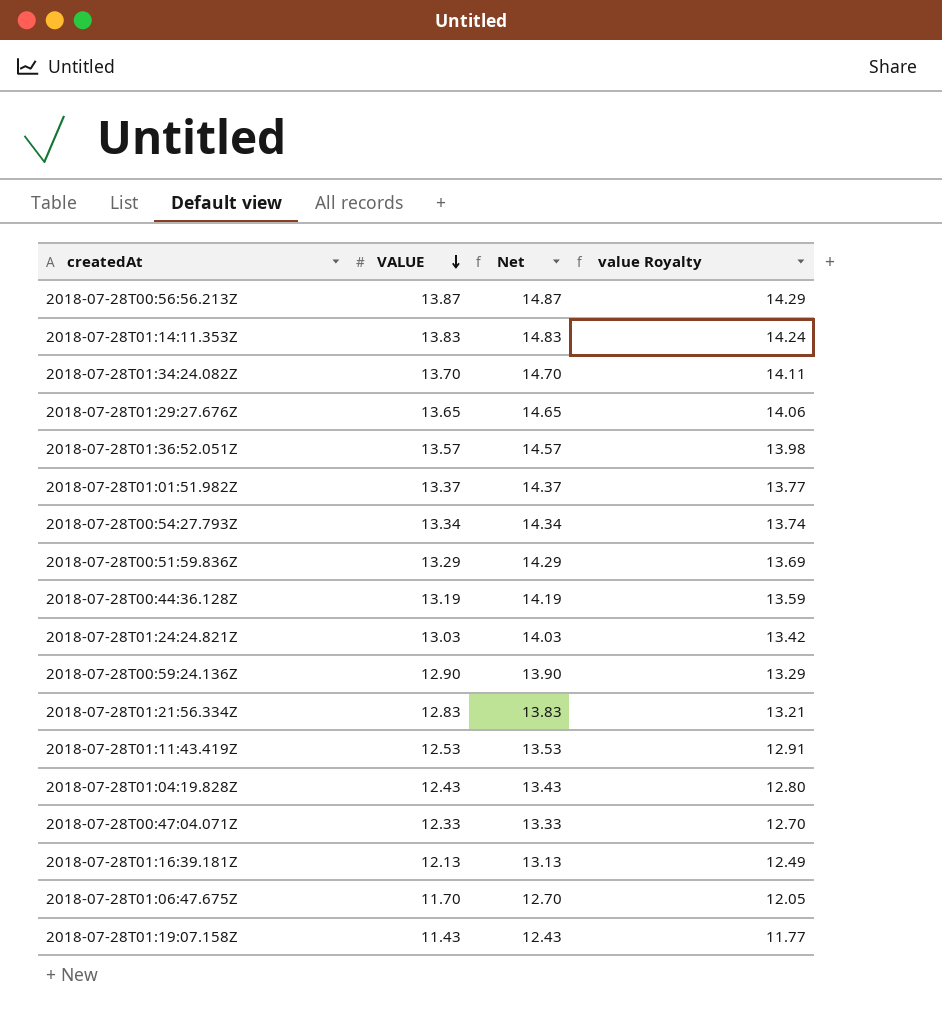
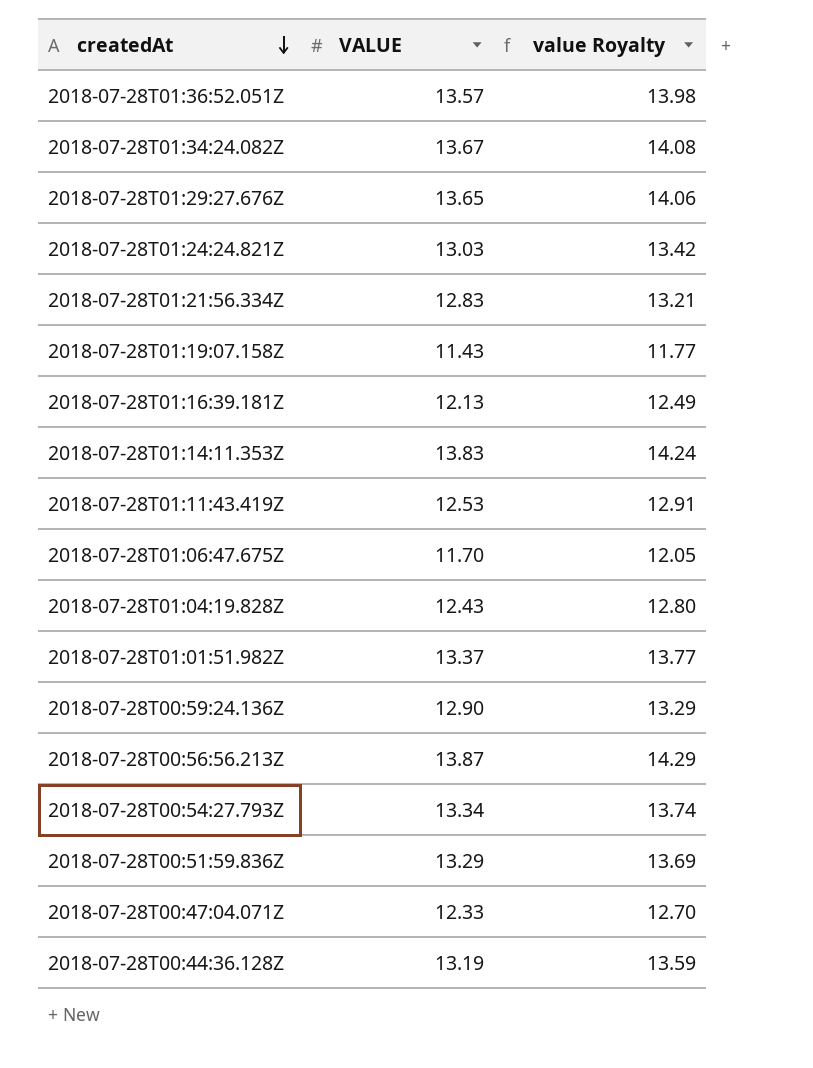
row order: VALUE descending -> createdAt descending
column Net | formula: [VALUE] + 1 -> none
2018-07-28T01:34:24.082Z | VALUE: 13.70 -> 13.67
2018-07-28T01:34:24.082Z | value Royalty: 14.11 -> 14.08

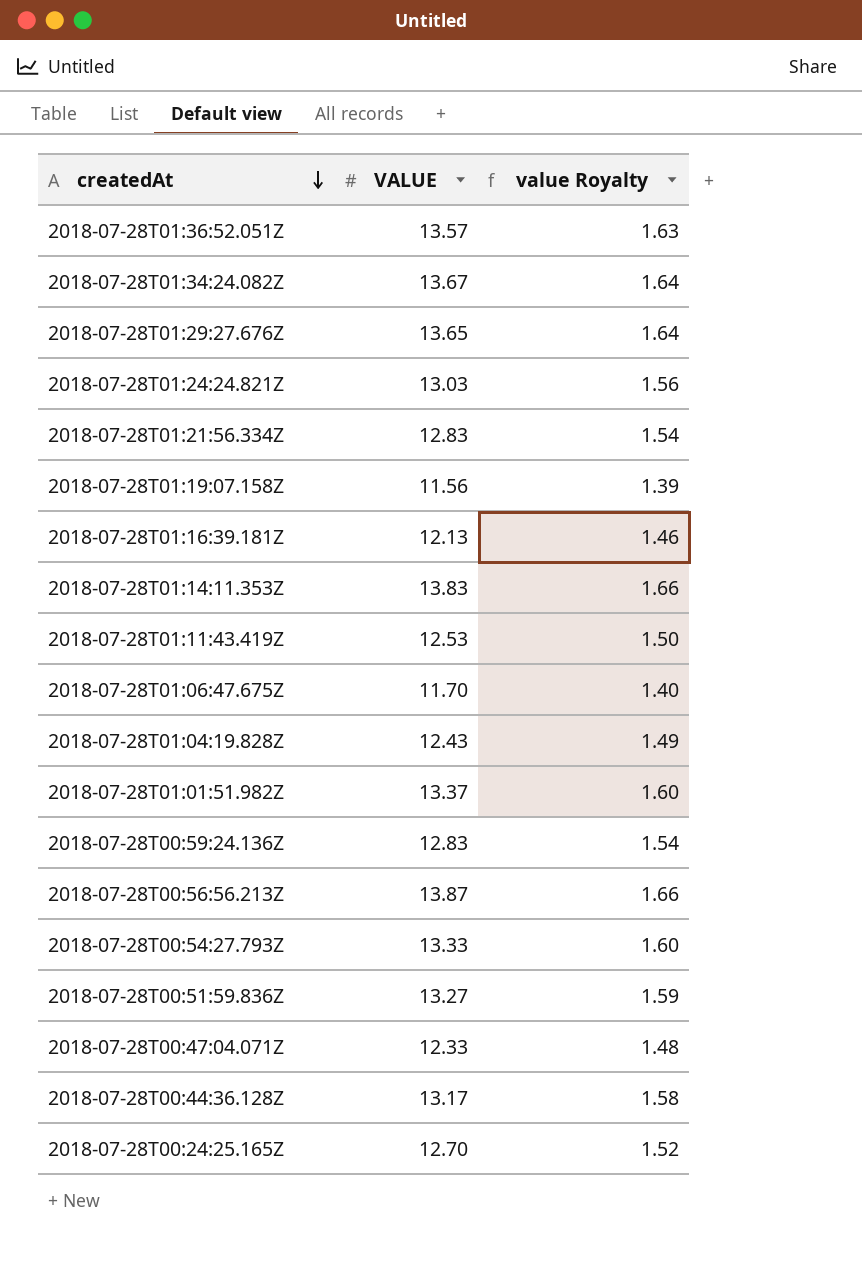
column value Royalty | formula: [VALUE] * 1.03 -> [VALUE] * 0.12
2018-07-28T01:19:07.158Z | VALUE: 11.43 -> 11.56
2018-07-28T00:59:24.136Z | VALUE: 12.90 -> 12.83
2018-07-28T00:54:27.793Z | VALUE: 13.34 -> 13.33
2018-07-28T00:51:59.836Z | VALUE: 13.29 -> 13.27
2018-07-28T00:44:36.128Z | VALUE: 13.19 -> 13.17
row 2018-07-28T00:24:25.165Z: none -> 12.70 | 1.52

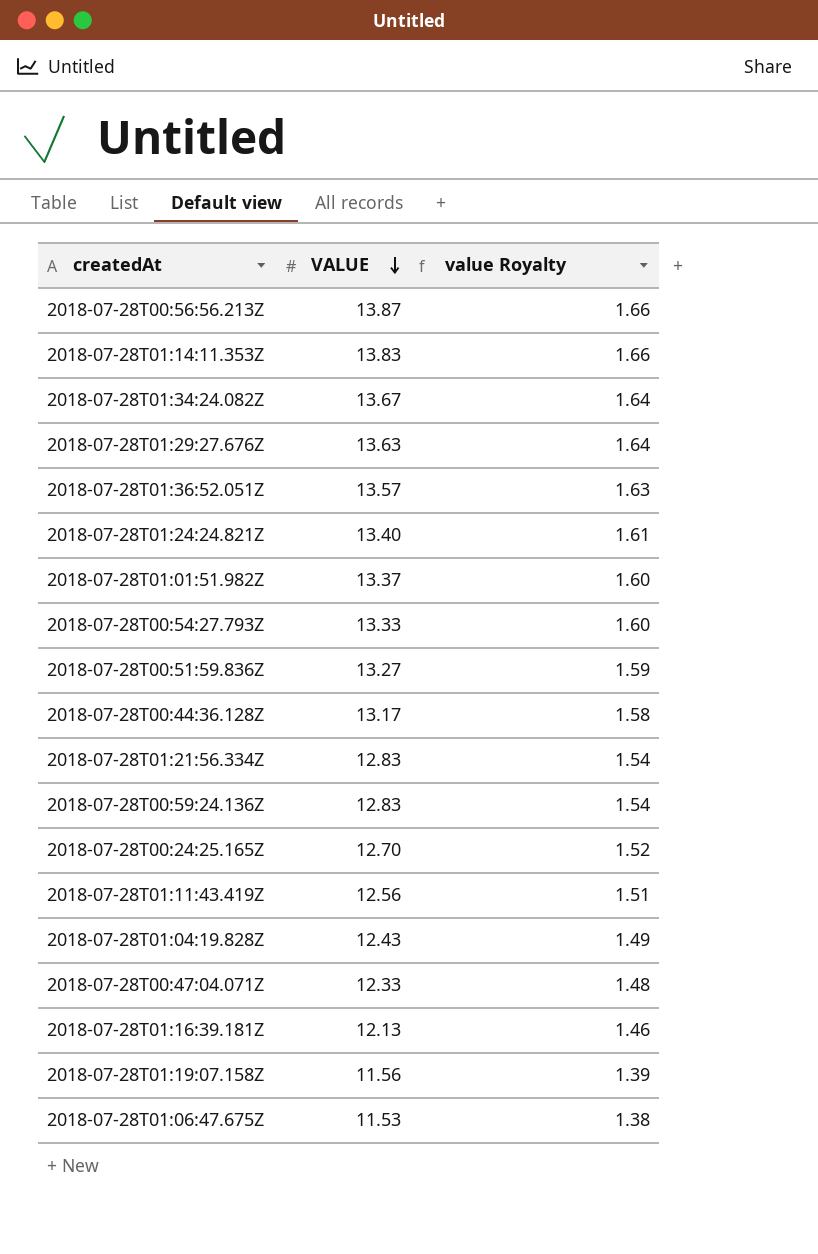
row order: createdAt descending -> VALUE descending
2018-07-28T01:29:27.676Z | VALUE: 13.65 -> 13.63
2018-07-28T01:24:24.821Z | VALUE: 13.03 -> 13.40
2018-07-28T01:24:24.821Z | value Royalty: 1.56 -> 1.61
2018-07-28T01:11:43.419Z | VALUE: 12.53 -> 12.56
2018-07-28T01:11:43.419Z | value Royalty: 1.50 -> 1.51
2018-07-28T01:06:47.675Z | VALUE: 11.70 -> 11.53
2018-07-28T01:06:47.675Z | value Royalty: 1.40 -> 1.38

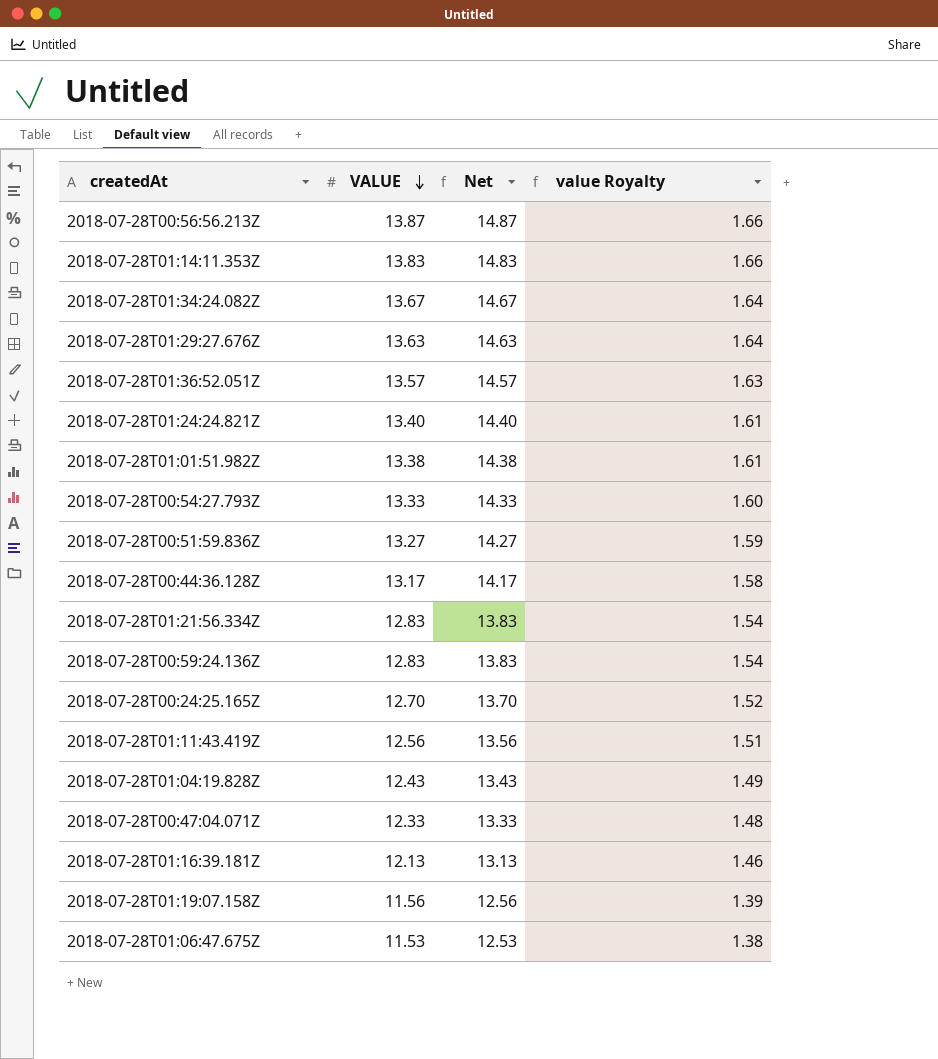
column Net | formula: none -> [VALUE] + 1
2018-07-28T01:01:51.982Z | VALUE: 13.37 -> 13.38
2018-07-28T01:01:51.982Z | value Royalty: 1.60 -> 1.61

